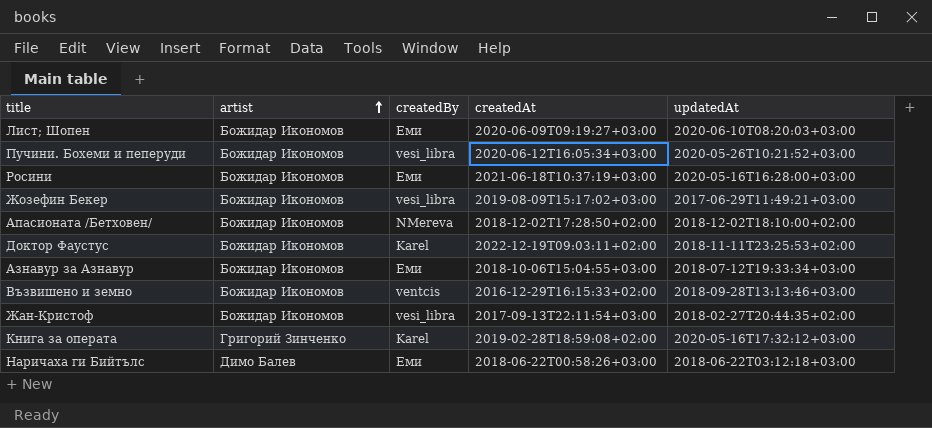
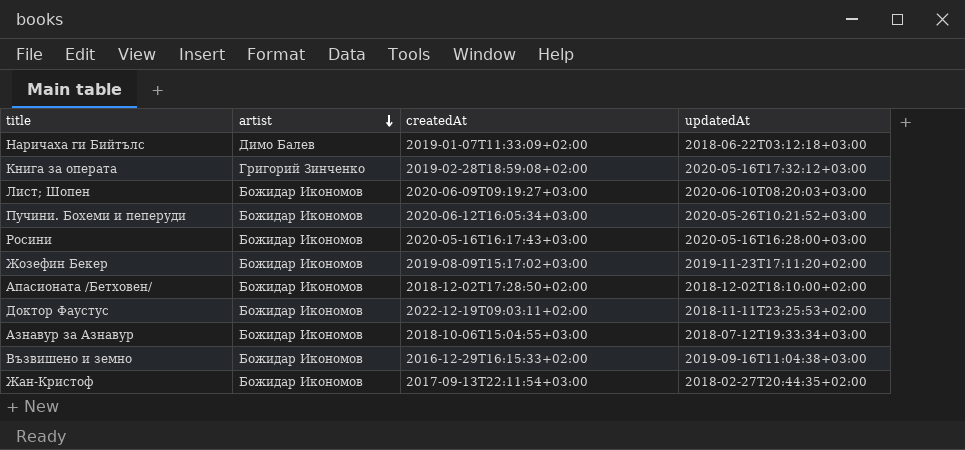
row order: artist ascending -> artist descending
column createdBy | position: 3 -> none
Наричаха ги Бийтълс | createdAt: 2018-06-22T00:58:26+03:00 -> 2019-01-07T11:33:09+02:00
Росини | createdAt: 2021-06-18T10:37:19+03:00 -> 2020-05-16T16:17:43+03:00
Жозефин Бекер | updatedAt: 2017-06-29T11:49:21+03:00 -> 2019-11-23T17:11:20+02:00
Възвишено и земно | updatedAt: 2018-09-28T13:13:46+03:00 -> 2019-09-16T11:04:38+03:00

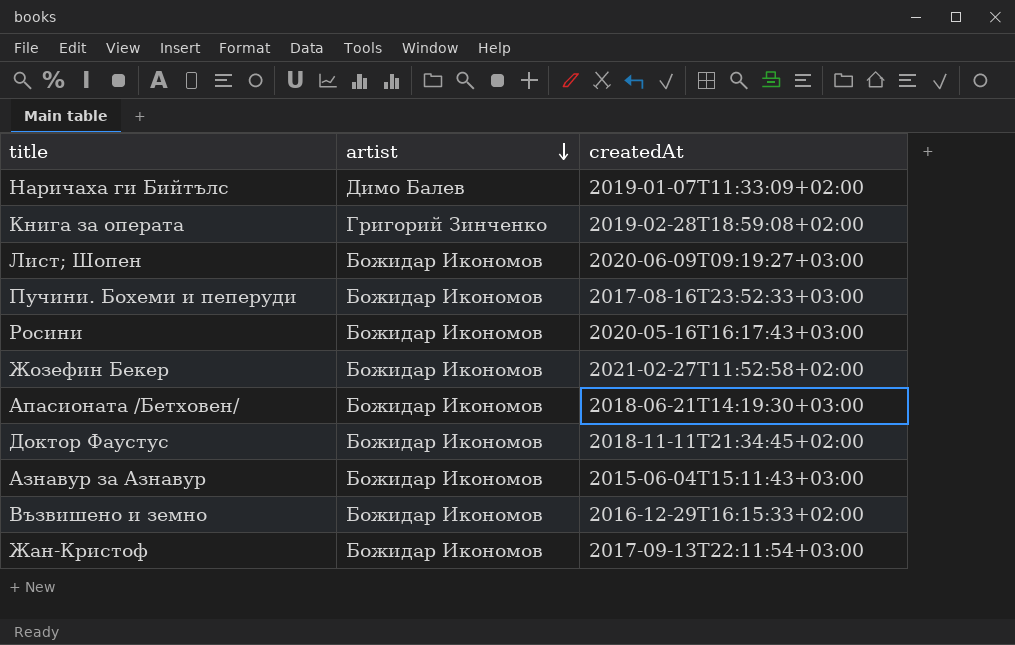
column updatedAt | position: 4 -> none
Пучини. Бохеми и пеперуди | createdAt: 2020-06-12T16:05:34+03:00 -> 2017-08-16T23:52:33+03:00
Жозефин Бекер | createdAt: 2019-08-09T15:17:02+03:00 -> 2021-02-27T11:52:58+02:00
Апасионата /Бетховен/ | createdAt: 2018-12-02T17:28:50+02:00 -> 2018-06-21T14:19:30+03:00
Доктор Фаустус | createdAt: 2022-12-19T09:03:11+02:00 -> 2018-11-11T21:34:45+02:00
Азнавур за Азнавур | createdAt: 2018-10-06T15:04:55+03:00 -> 2015-06-04T15:11:43+03:00

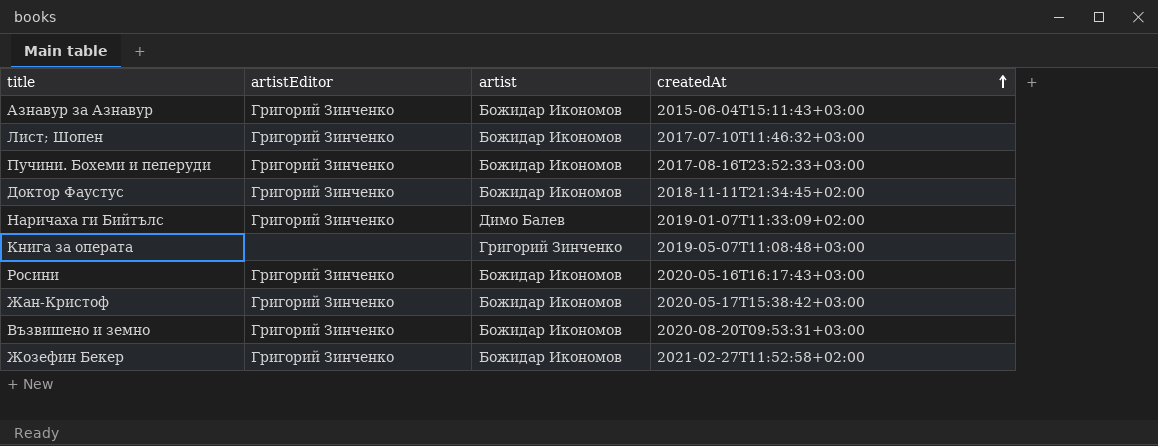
row order: artist descending -> createdAt ascending
column artistEditor | position: none -> 2
row Апасионата /Бетховен/: Божидар Икономов | 2018-06-21T14:19:30+03:00 -> none
Лист; Шопен | createdAt: 2020-06-09T09:19:27+03:00 -> 2017-07-10T11:46:32+03:00
Книга за операта | createdAt: 2019-02-28T18:59:08+02:00 -> 2019-05-07T11:08:48+03:00
Жан-Кристоф | createdAt: 2017-09-13T22:11:54+03:00 -> 2020-05-17T15:38:42+03:00
Възвишено и земно | createdAt: 2016-12-29T16:15:33+02:00 -> 2020-08-20T09:53:31+03:00

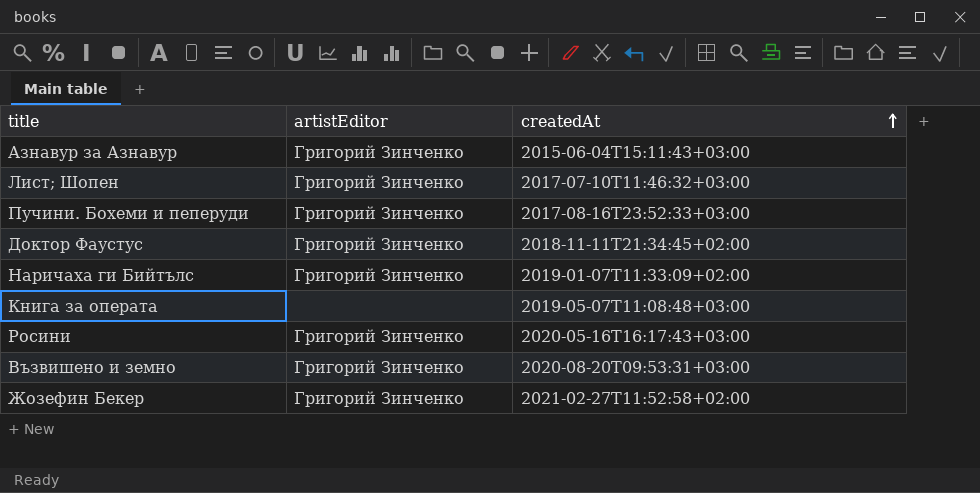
column artist | position: 3 -> none
row Жан-Кристоф: Григорий Зинченко | Божидар Икономов | 2020-05-17T15:38:42+03:00 -> none

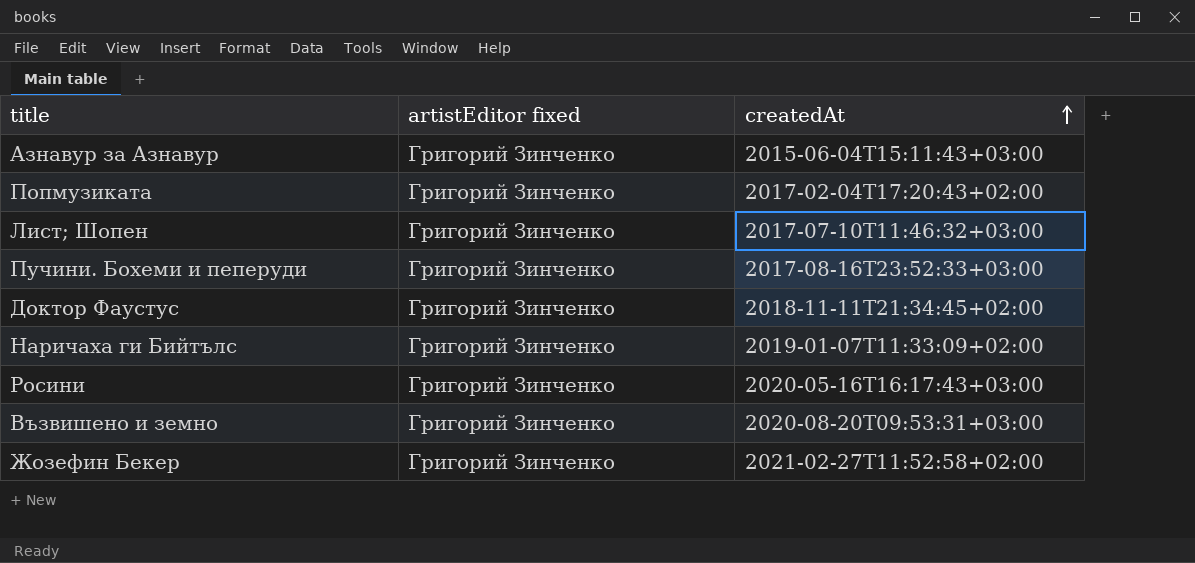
column name: artistEditor -> artistEditor fixed
row Книга за операта: none | 2019-05-07T11:08:48+03:00 -> none
row Попмузиката: none -> Григорий Зинченко | 2017-02-04T17:20:43+02:00

